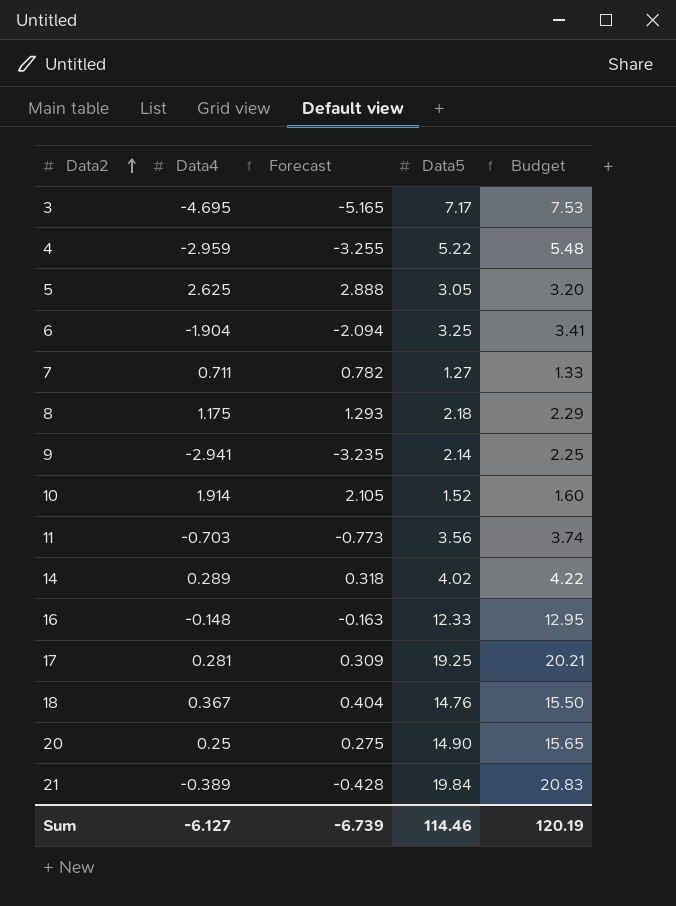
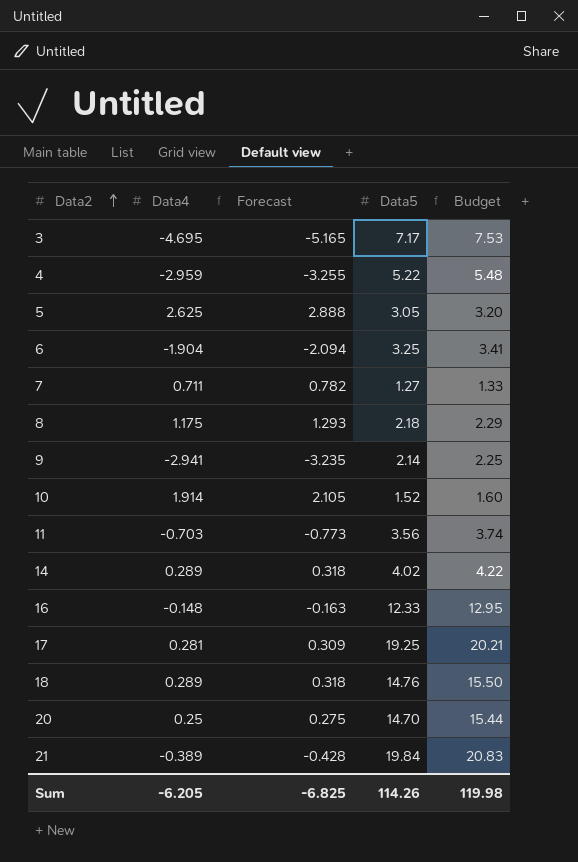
18 | Data4: 0.367 -> 0.289
18 | Forecast: 0.404 -> 0.318
20 | Data5: 14.90 -> 14.70
20 | Budget: 15.65 -> 15.44
Sum | Data4: -6.127 -> -6.205
Sum | Forecast: -6.739 -> -6.825
Sum | Data5: 114.46 -> 114.26
Sum | Budget: 120.19 -> 119.98

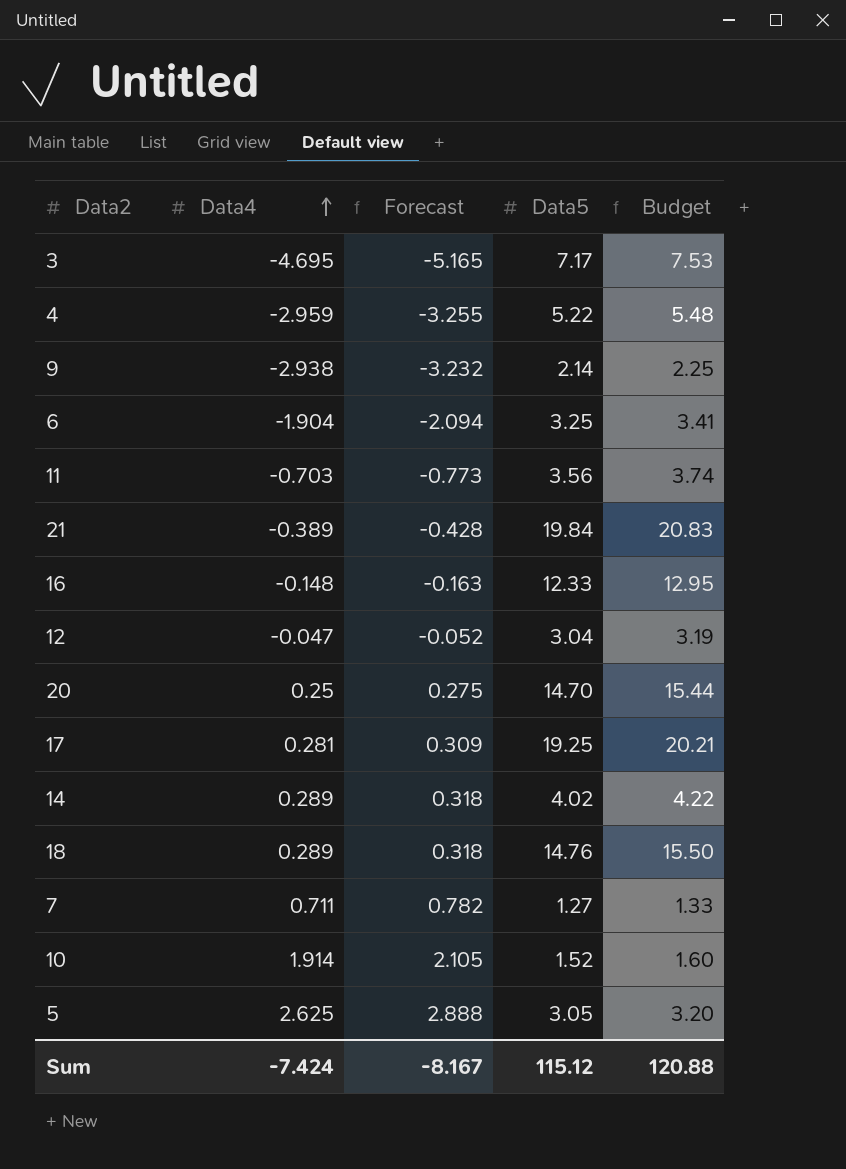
row order: Data2 ascending -> Data4 ascending
row 8: 1.175 | 1.293 | 2.18 | 2.29 -> none
9 | Data4: -2.941 -> -2.938
9 | Forecast: -3.235 -> -3.232
row 12: none -> -0.047 | -0.052 | 3.04 | 3.19
Sum | Data4: -6.205 -> -7.424
Sum | Forecast: -6.825 -> -8.167
Sum | Data5: 114.26 -> 115.12
Sum | Budget: 119.98 -> 120.88

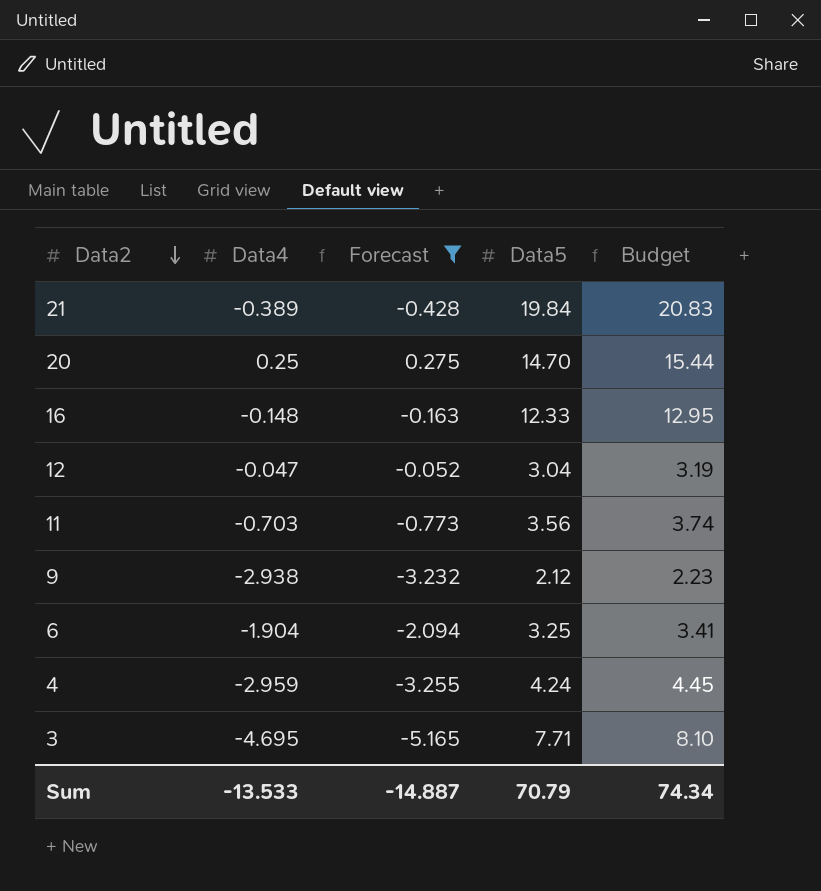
filter: none -> Forecast <= 0.275
row order: Data4 ascending -> Data2 descending
9 | Data5: 2.14 -> 2.12
9 | Budget: 2.25 -> 2.23
4 | Data5: 5.22 -> 4.24
4 | Budget: 5.48 -> 4.45
3 | Data5: 7.17 -> 7.71
3 | Budget: 7.53 -> 8.10
Sum | Data4: -7.424 -> -13.533
Sum | Forecast: -8.167 -> -14.887
Sum | Data5: 115.12 -> 70.79
Sum | Budget: 120.88 -> 74.34

